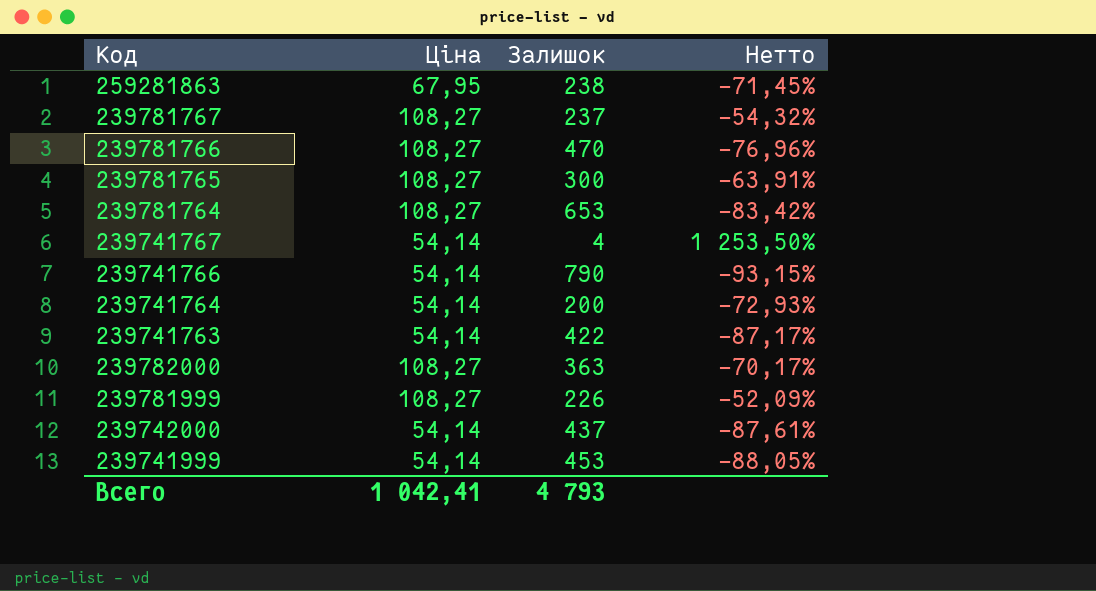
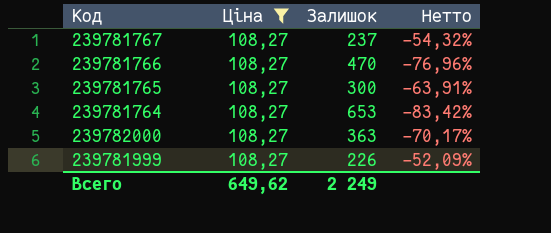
filter: none -> Ціна = 108,27
Всего | Ціна: 1 042,41 -> 649,62
Всего | Залишок: 4 793 -> 2 249

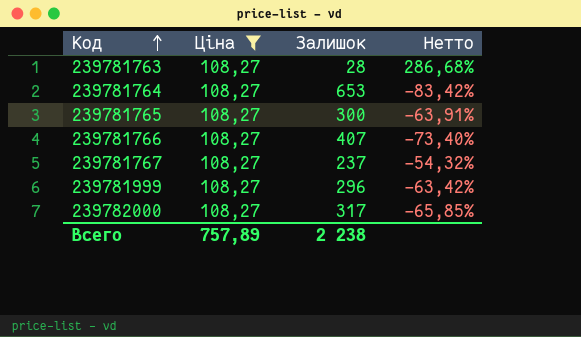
row order: none -> Код ascending
row 239781763: none -> 108,27 | 28 | 286,68%
239781766 | Залишок: 470 -> 407
239781766 | Нетто: -76,96% -> -73,40%
239781999 | Залишок: 226 -> 296
239781999 | Нетто: -52,09% -> -63,42%
239782000 | Залишок: 363 -> 317
239782000 | Нетто: -70,17% -> -65,85%
Всего | Ціна: 649,62 -> 757,89
Всего | Залишок: 2 249 -> 2 238

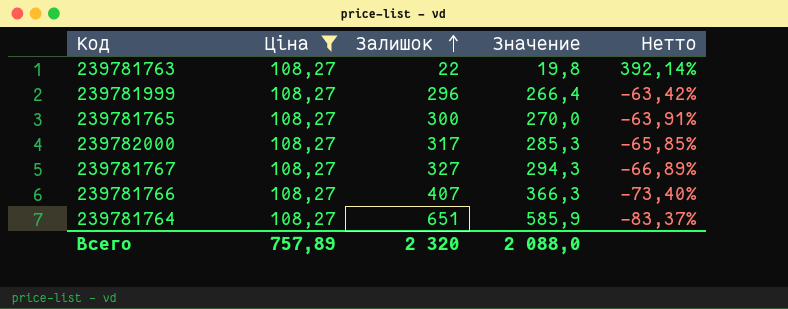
row order: Код ascending -> Залишок ascending
column Значение | formula: none -> [Залишок] * 0,9
239781763 | Залишок: 28 -> 22
239781763 | Нетто: 286,68% -> 392,14%
239781767 | Залишок: 237 -> 327
239781767 | Нетто: -54,32% -> -66,89%
239781764 | Залишок: 653 -> 651
239781764 | Нетто: -83,42% -> -83,37%
Всего | Залишок: 2 238 -> 2 320

